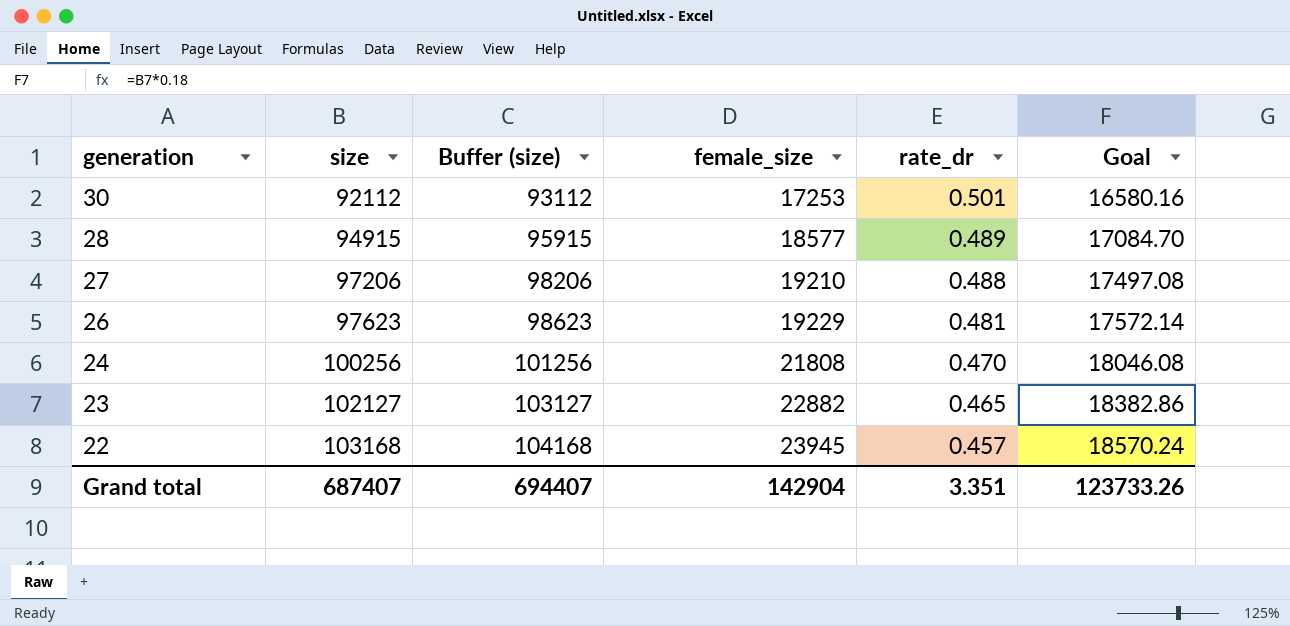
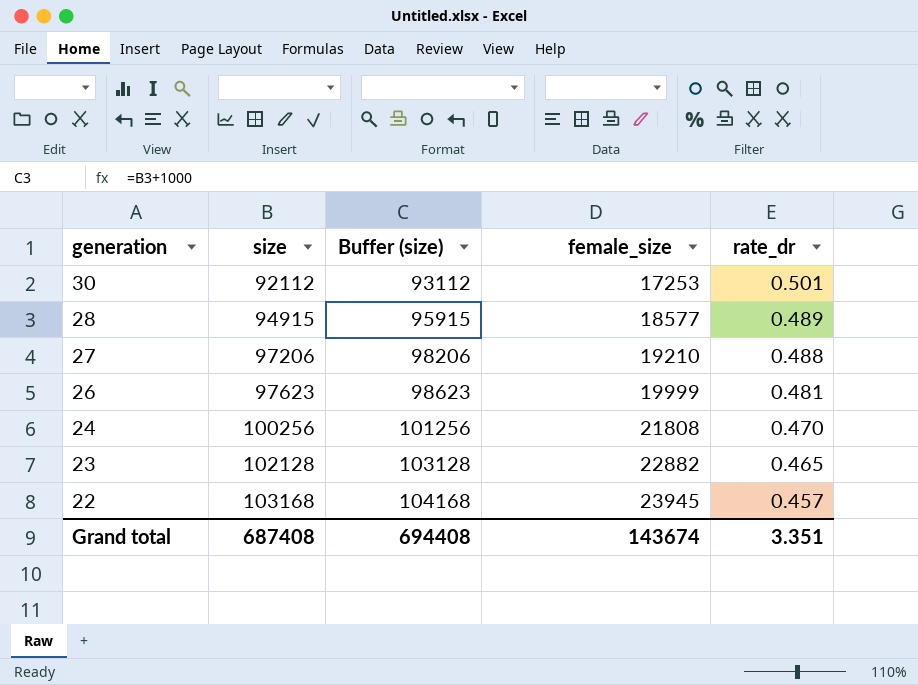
column Goal | formula: [size] * 0.18 -> none
26 | female_size: 19229 -> 19999
23 | size: 102127 -> 102128
23 | Buffer (size): 103127 -> 103128
Grand total | size: 687407 -> 687408
Grand total | Buffer (size): 694407 -> 694408
Grand total | female_size: 142904 -> 143674

